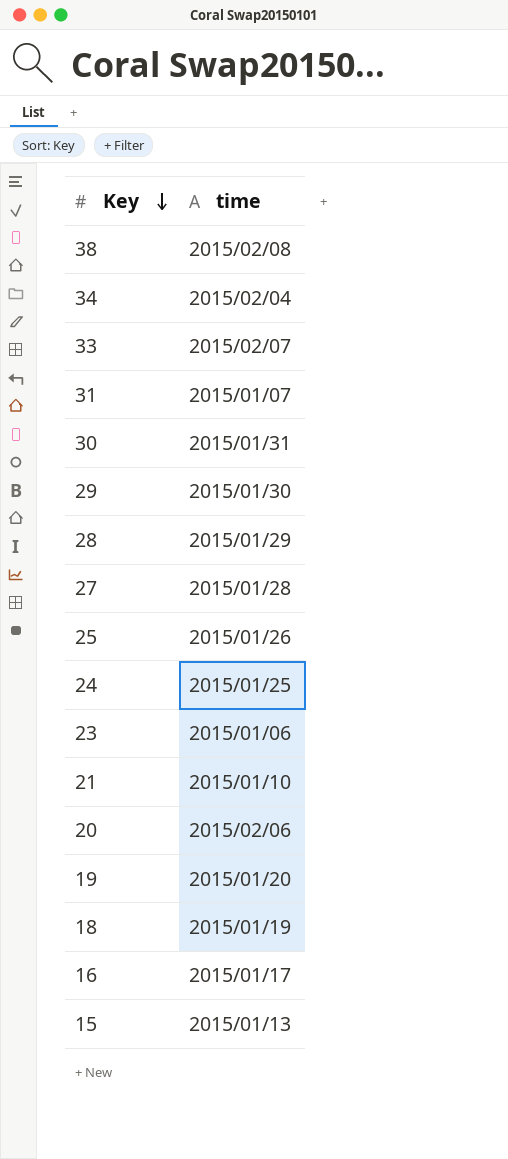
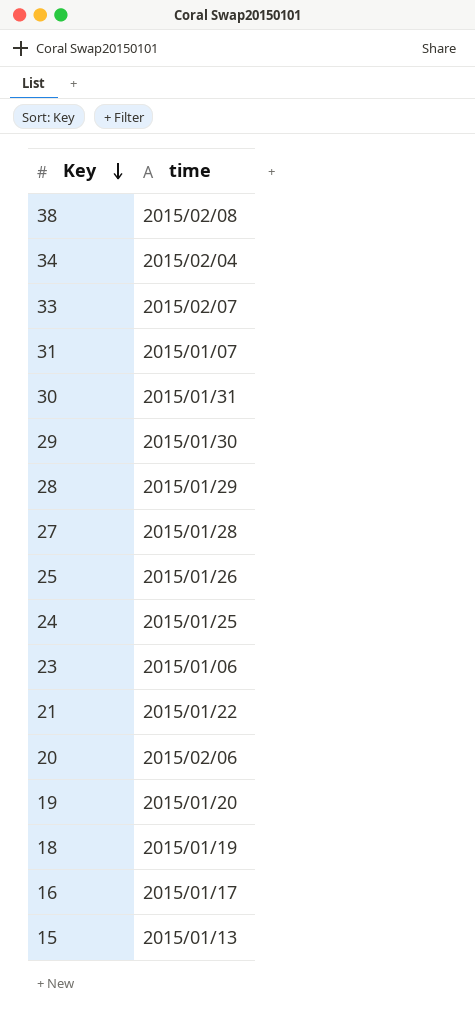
21 | time: 2015/01/10 -> 2015/01/22

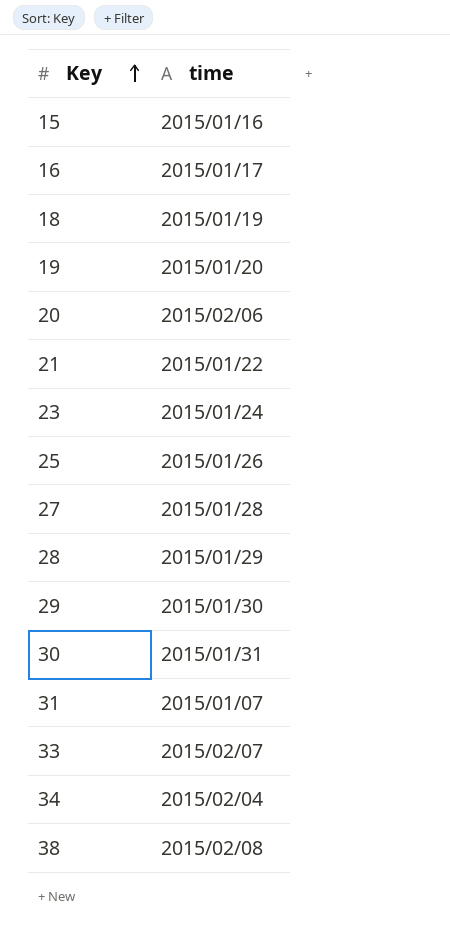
row order: Key descending -> Key ascending
row 24: 2015/01/25 -> none
15 | time: 2015/01/13 -> 2015/01/16
23 | time: 2015/01/06 -> 2015/01/24

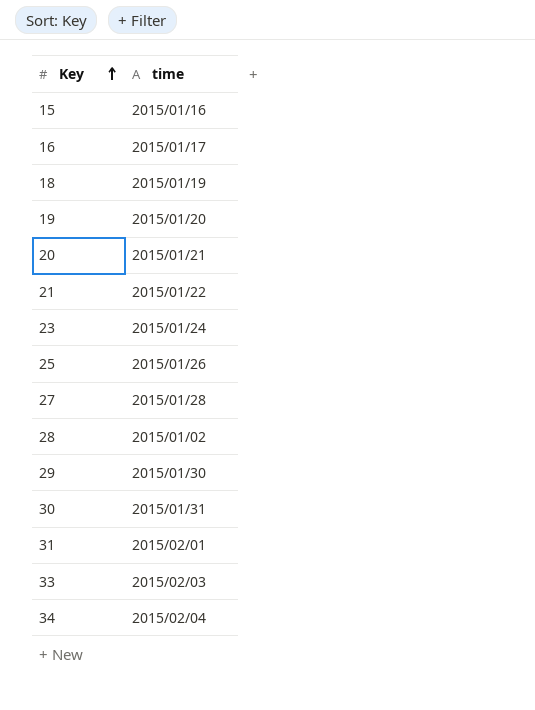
row 38: 2015/02/08 -> none
20 | time: 2015/02/06 -> 2015/01/21
28 | time: 2015/01/29 -> 2015/01/02
31 | time: 2015/01/07 -> 2015/02/01
33 | time: 2015/02/07 -> 2015/02/03

